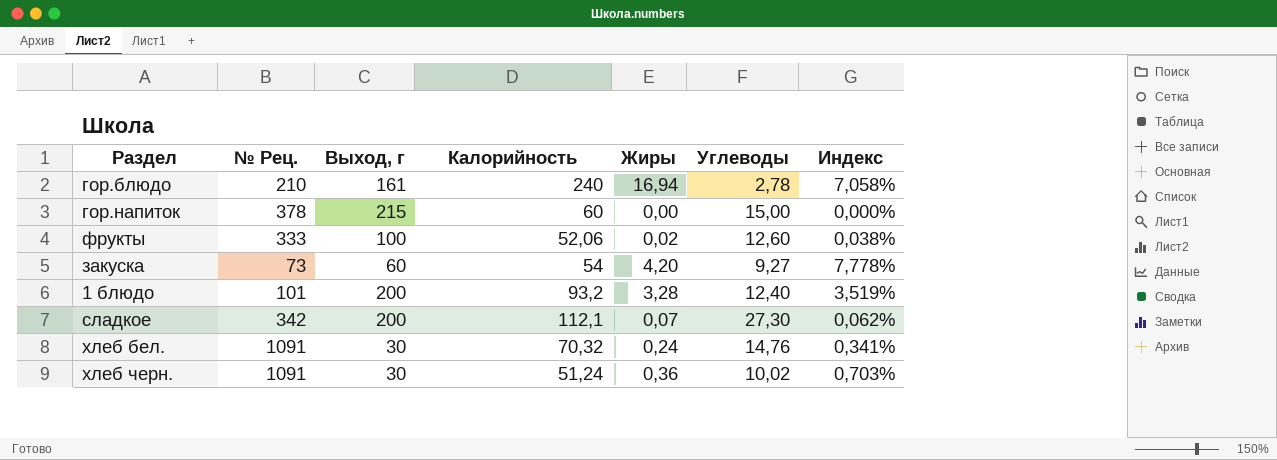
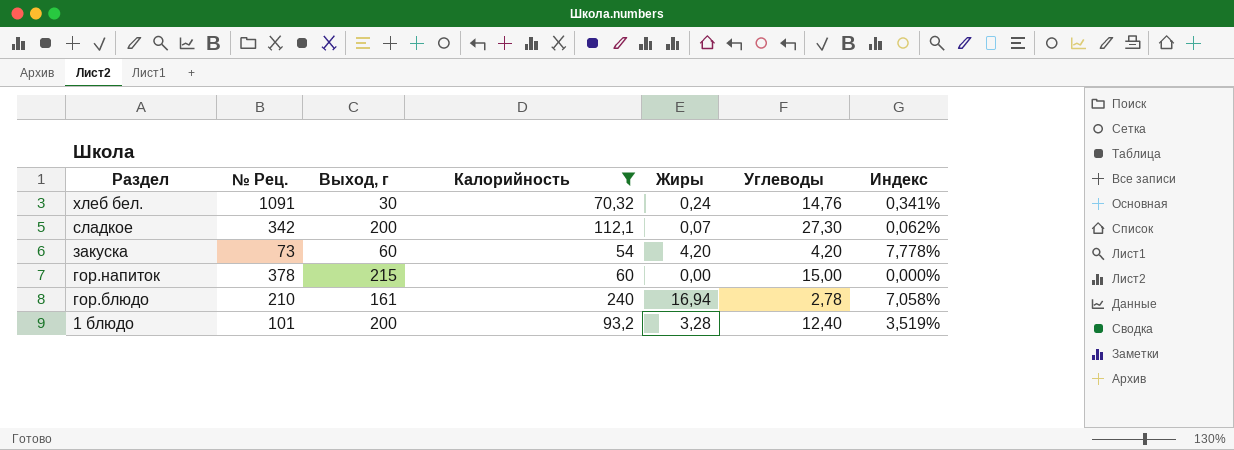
filter: none -> Калорийность >= 54
row order: none -> Раздел descending
закуска | Углеводы: 9,27 -> 4,20

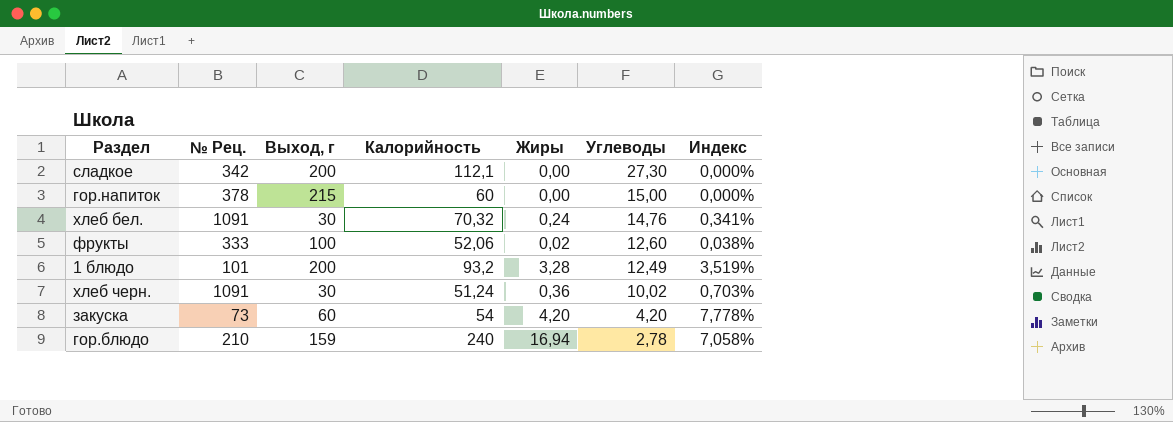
filter: Калорийность >= 54 -> none
row order: Раздел descending -> Углеводы descending
сладкое | Жиры: 0,07 -> 0,00
сладкое | Индекс: 0,062% -> 0,000%
1 блюдо | Углеводы: 12,40 -> 12,49
гор.блюдо | Выход, г: 161 -> 159

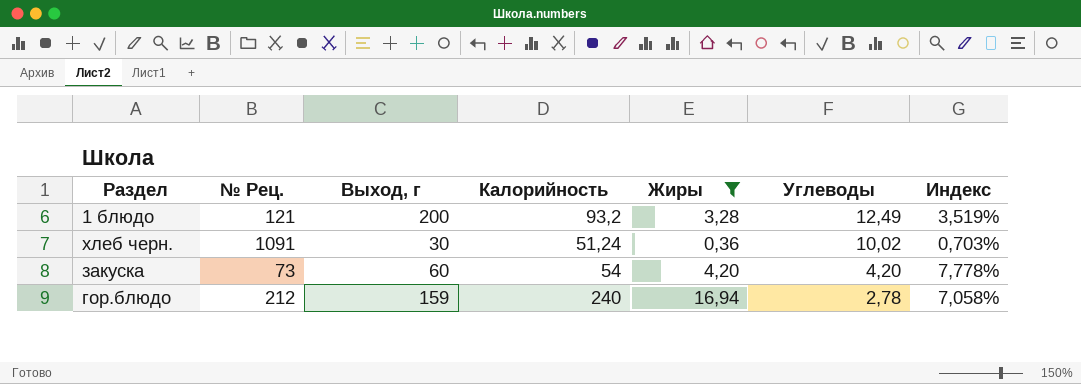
filter: none -> Жиры >= 0,36
1 блюдо | № Рец.: 101 -> 121
гор.блюдо | № Рец.: 210 -> 212

